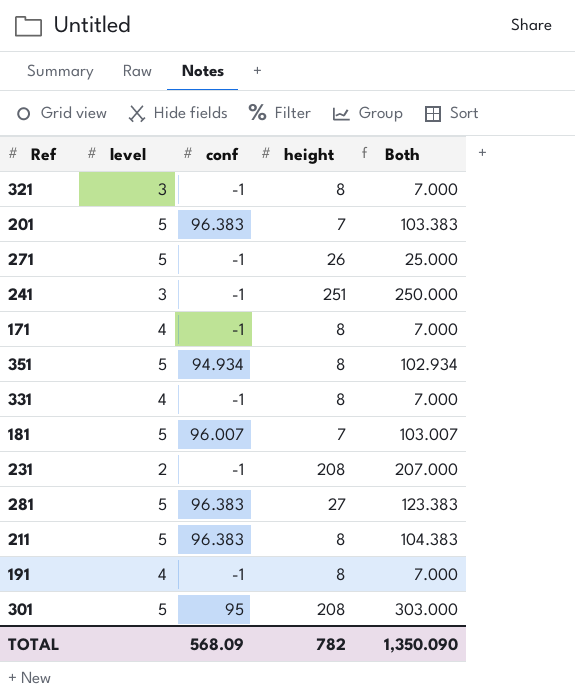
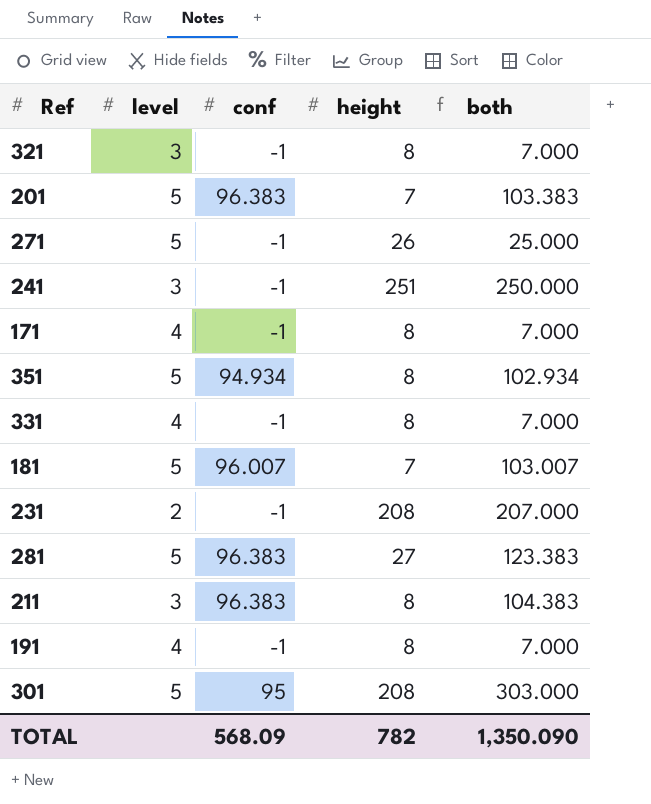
column name: Both -> both
211 | level: 5 -> 3

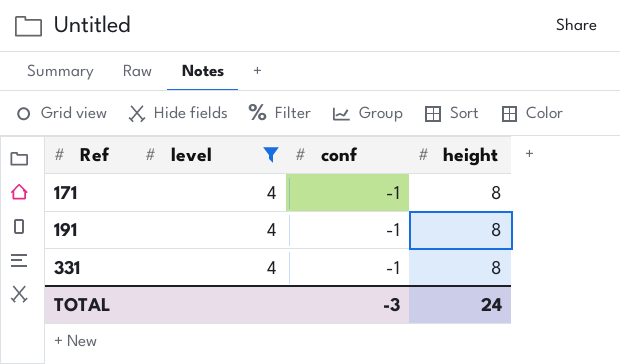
filter: none -> level = 4
row order: none -> Ref ascending
column both | formula: [conf] + [height] -> none
TOTAL | conf: 568.09 -> -3
TOTAL | height: 782 -> 24

